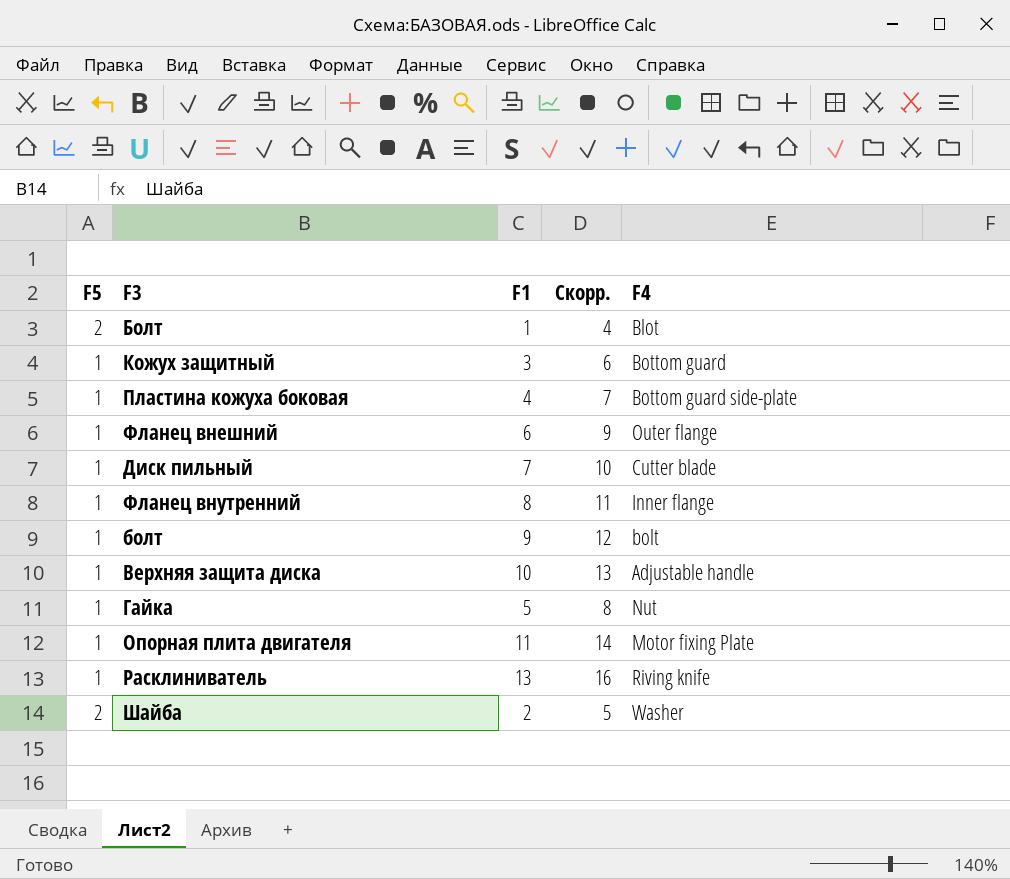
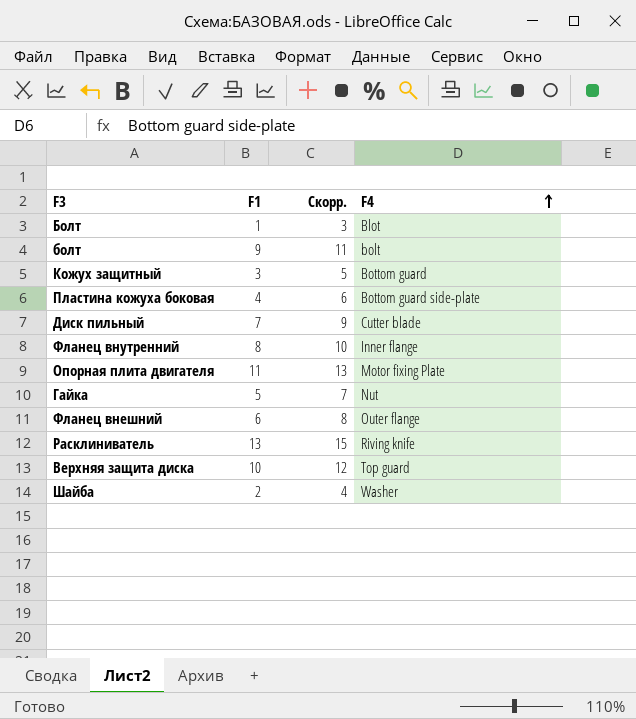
row order: none -> F4 ascending
column F5 | position: 1 -> none
column Скорр. | formula: [F1] + 3 -> [F1] + 2
Верхняя защита диска | F4: Adjustable handle -> Top guard

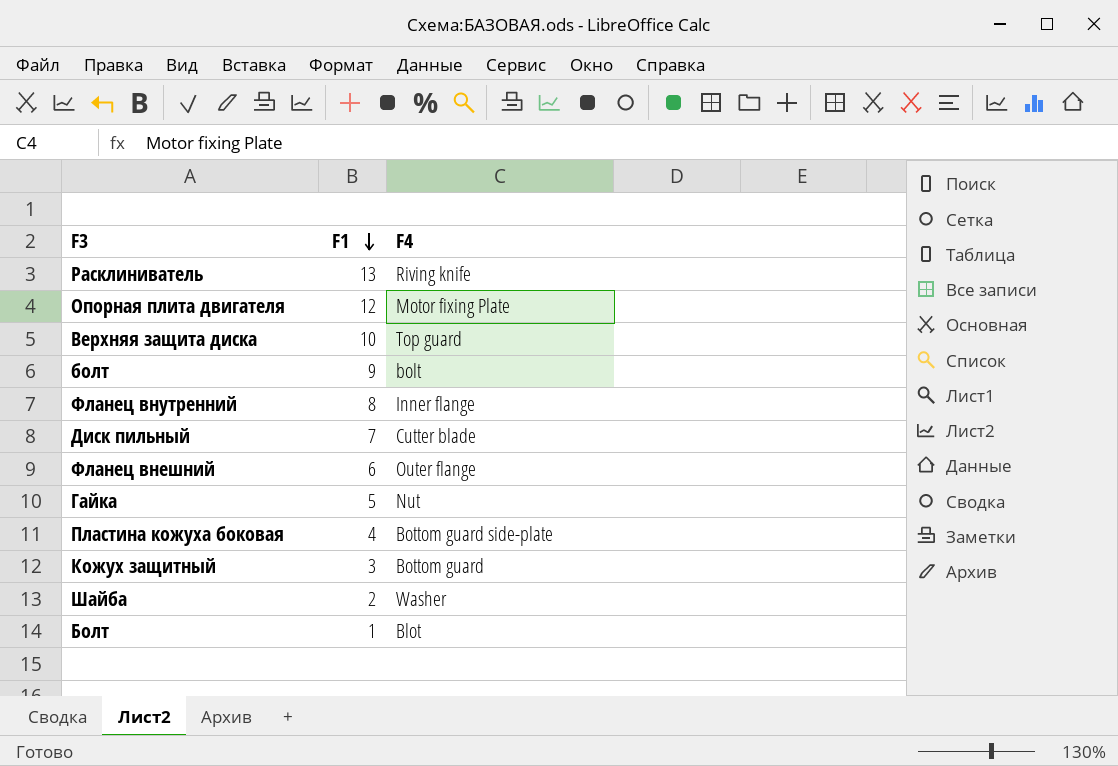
row order: F4 ascending -> F1 descending
column Скорр. | formula: [F1] + 2 -> none
Опорная плита двигателя | F1: 11 -> 12

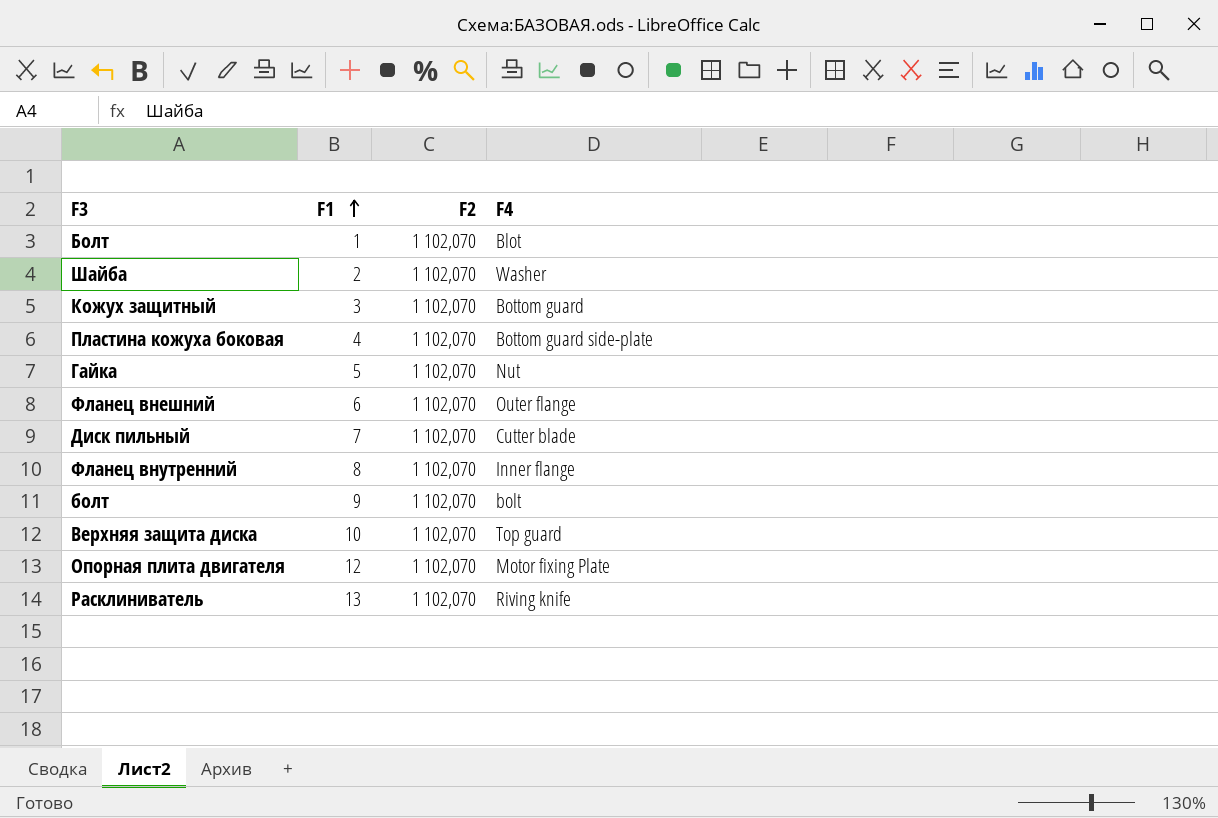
row order: F1 descending -> F1 ascending
column F2 | position: none -> 3

